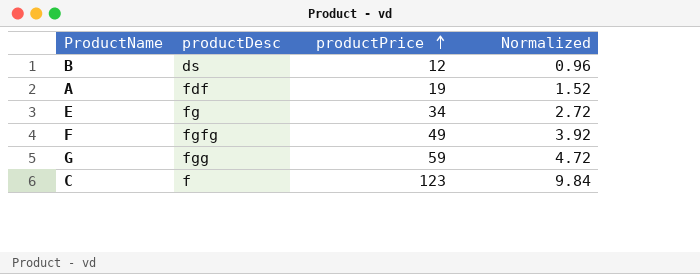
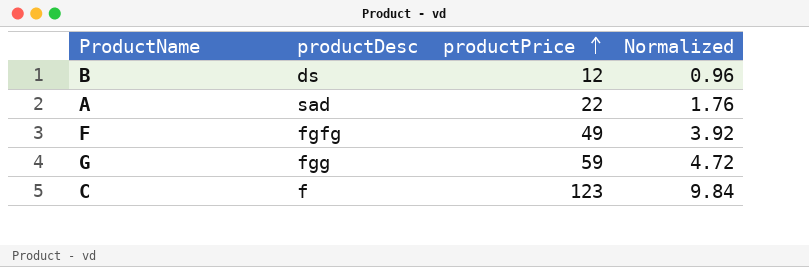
row E: fg | 34 | 2.72 -> none
A | productDesc: fdf -> sad
A | productPrice: 19 -> 22
A | Normalized: 1.52 -> 1.76

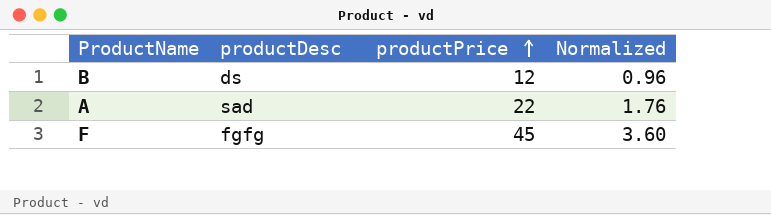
row G: fgg | 59 | 4.72 -> none
row C: f | 123 | 9.84 -> none
F | productPrice: 49 -> 45
F | Normalized: 3.92 -> 3.60

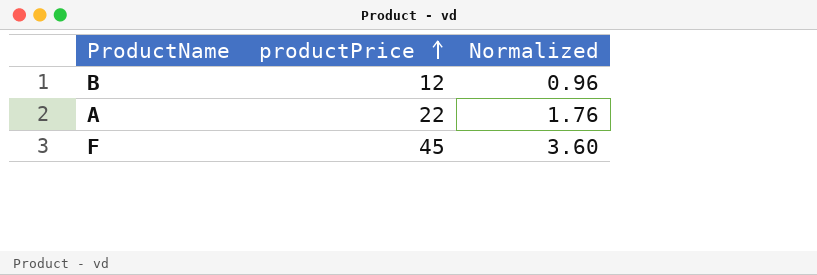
column productDesc | position: 2 -> none

